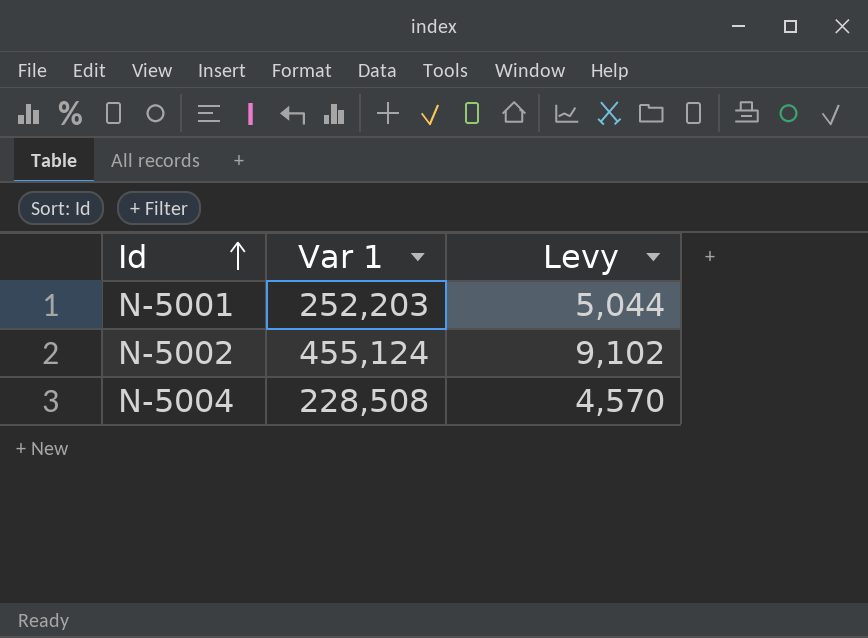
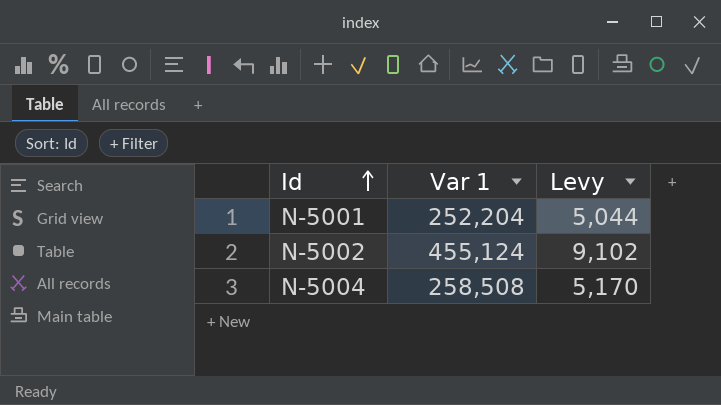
N-5001 | Var 1: 252,203 -> 252,204
N-5004 | Var 1: 228,508 -> 258,508
N-5004 | Levy: 4,570 -> 5,170

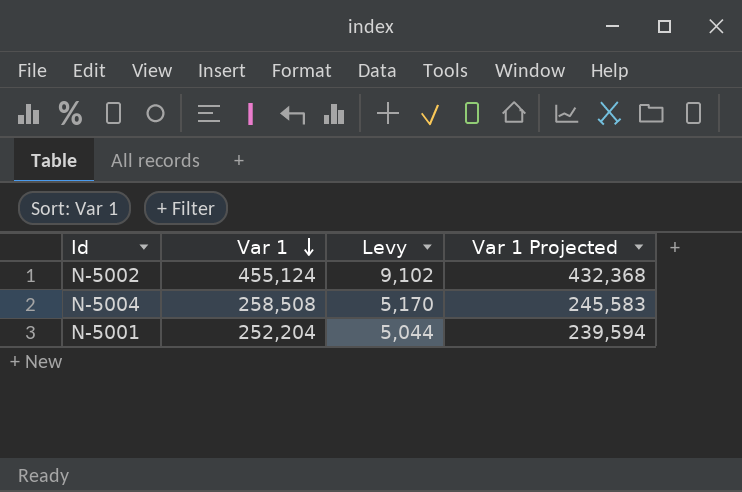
row order: Id ascending -> Var 1 descending
column Var 1 Projected | formula: none -> [Var 1] * 0.95

